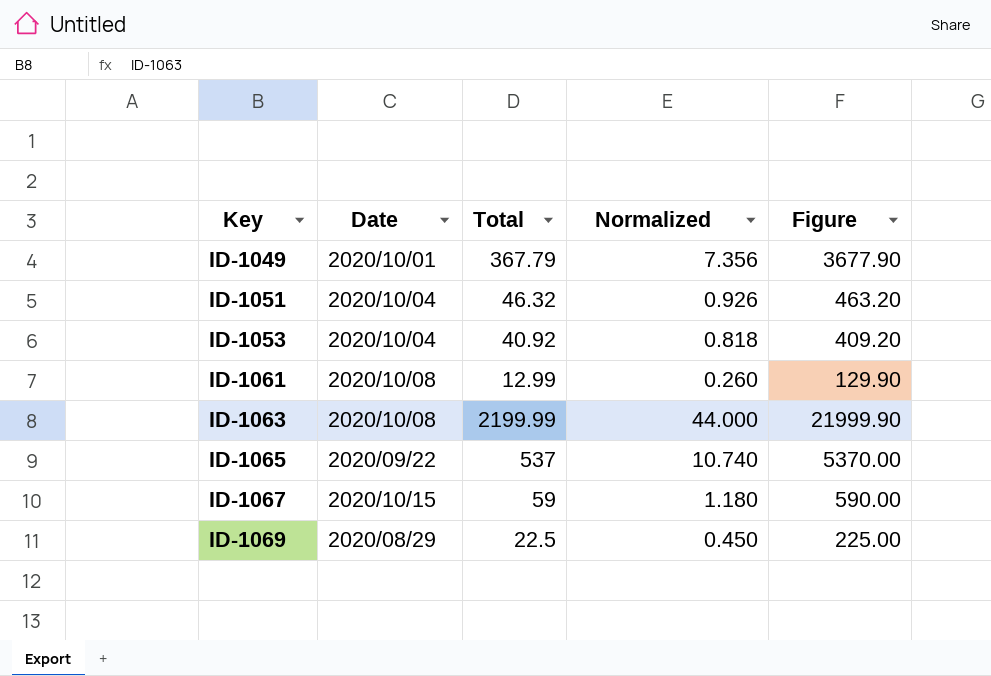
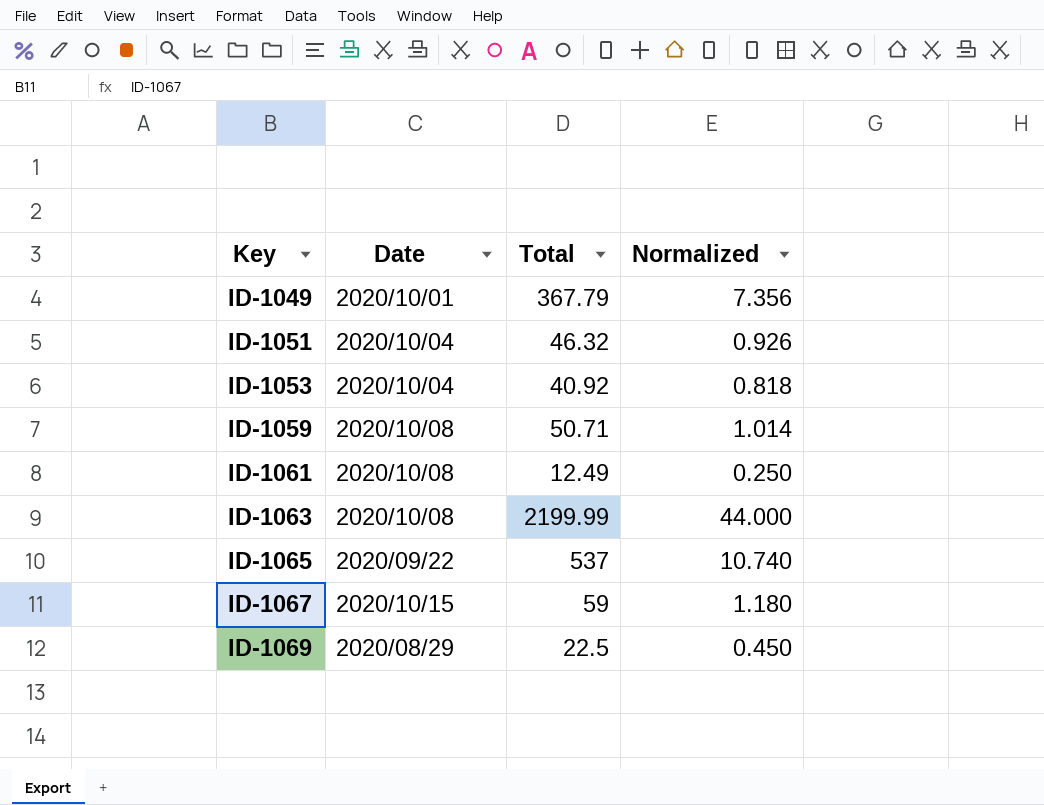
column Figure | formula: [Total] * 10 -> none
row ID-1059: none -> 2020/10/08 | 50.71 | 1.014
ID-1061 | Total: 12.99 -> 12.49
ID-1061 | Normalized: 0.260 -> 0.250

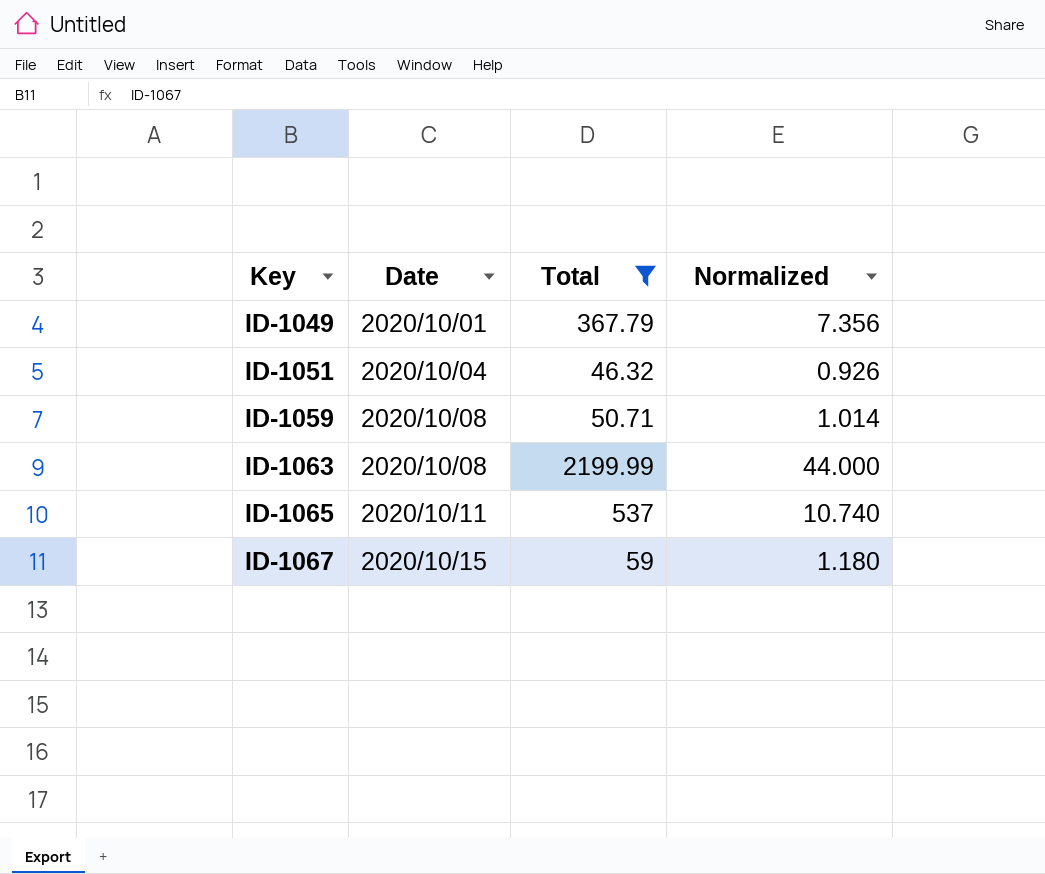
filter: none -> Total >= 46.32
ID-1065 | Date: 2020/09/22 -> 2020/10/11

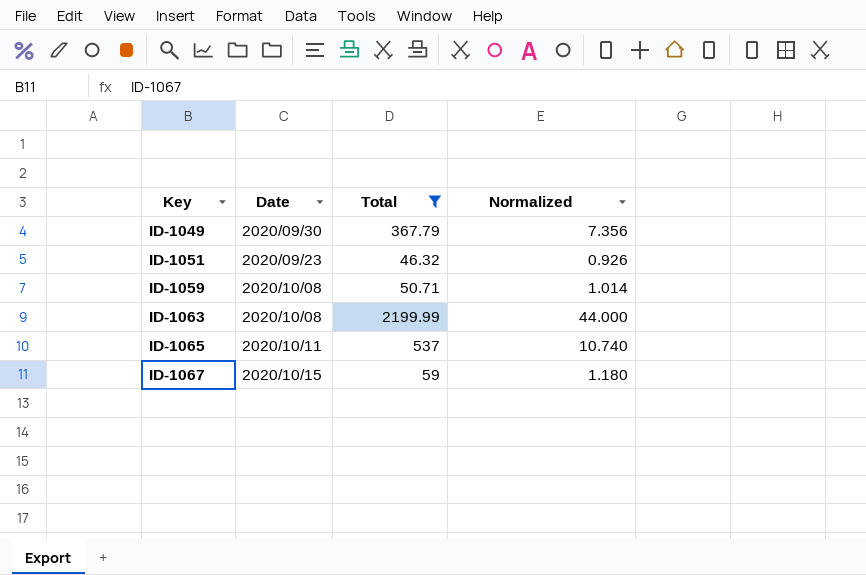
ID-1049 | Date: 2020/10/01 -> 2020/09/30
ID-1051 | Date: 2020/10/04 -> 2020/09/23

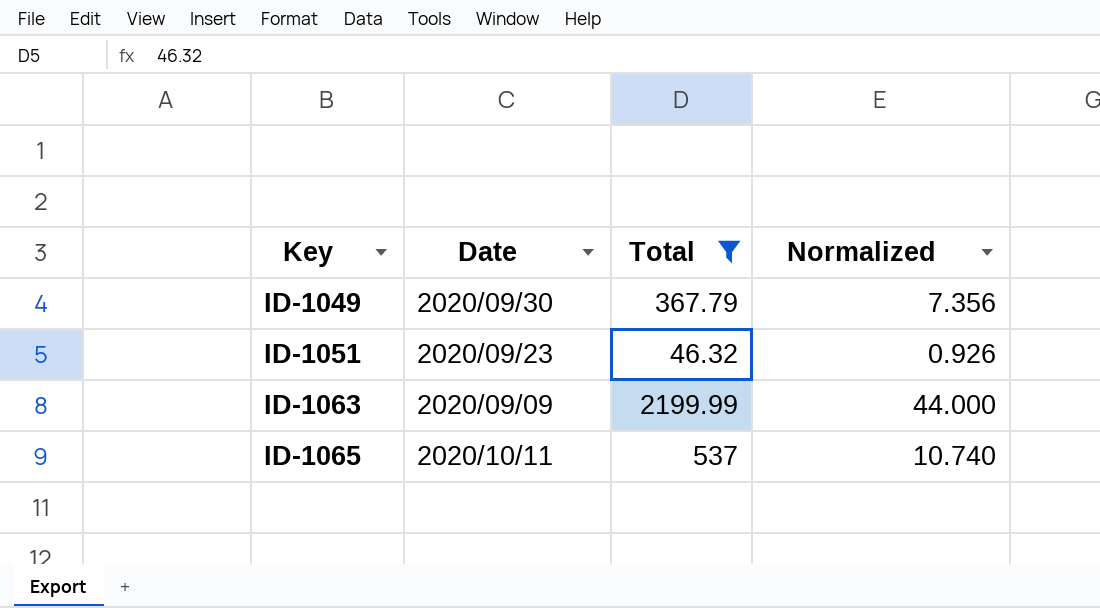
row ID-1059: 2020/10/08 | 50.71 | 1.014 -> none
row ID-1067: 2020/10/15 | 59 | 1.180 -> none
ID-1063 | Date: 2020/10/08 -> 2020/09/09

